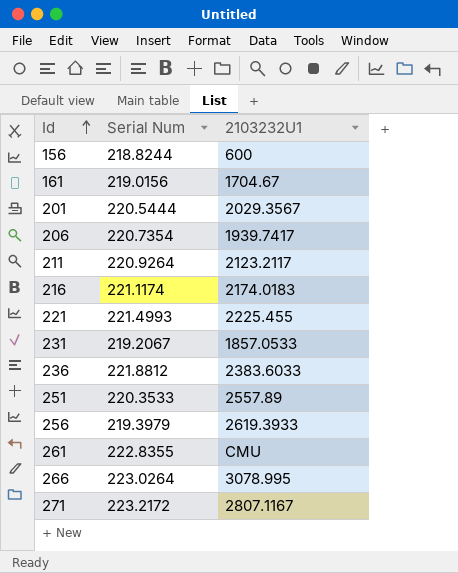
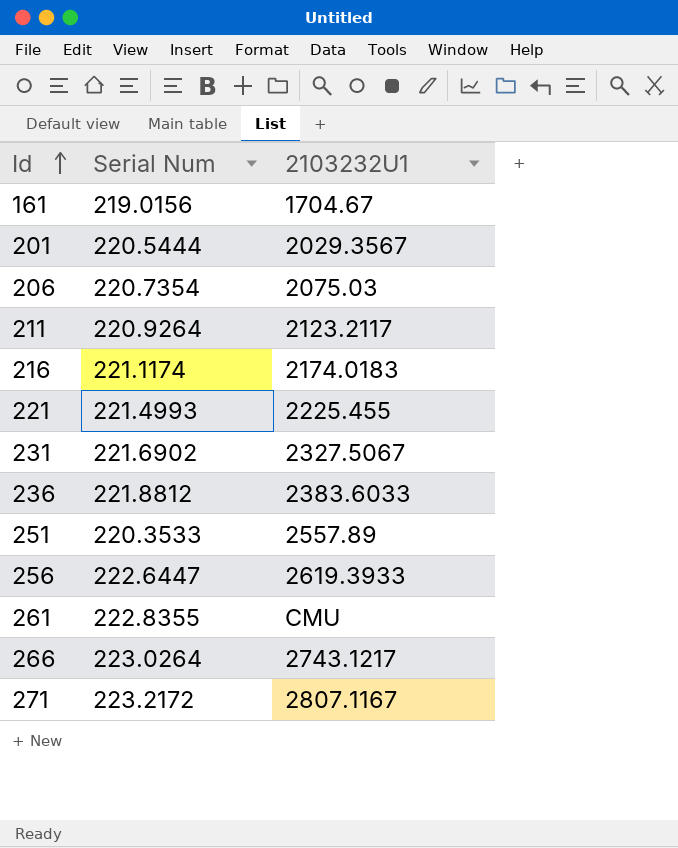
row 156: 218.8244 | 600 -> none
206 | 2103232U1: 1939.7417 -> 2075.03
231 | Serial Num: 219.2067 -> 221.6902
231 | 2103232U1: 1857.0533 -> 2327.5067
256 | Serial Num: 219.3979 -> 222.6447
266 | 2103232U1: 3078.995 -> 2743.1217

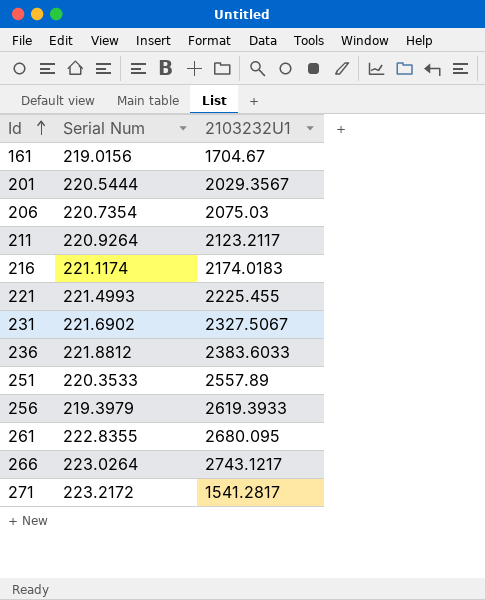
256 | Serial Num: 222.6447 -> 219.3979
261 | 2103232U1: CMU -> 2680.095
271 | 2103232U1: 2807.1167 -> 1541.2817

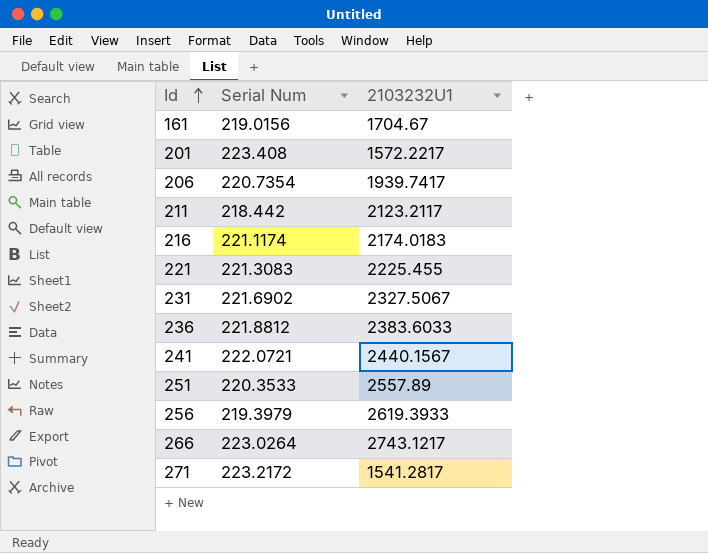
row 261: 222.8355 | 2680.095 -> none
201 | Serial Num: 220.5444 -> 223.408
201 | 2103232U1: 2029.3567 -> 1572.2217
206 | 2103232U1: 2075.03 -> 1939.7417
211 | Serial Num: 220.9264 -> 218.442
221 | Serial Num: 221.4993 -> 221.3083
row 241: none -> 222.0721 | 2440.1567

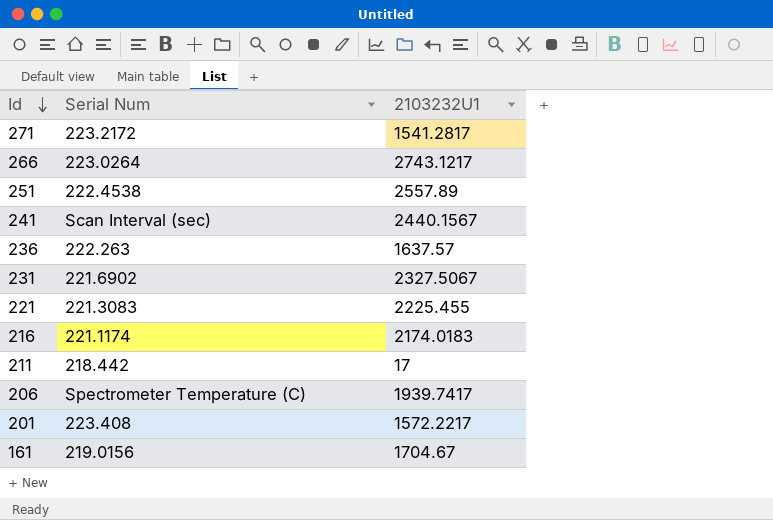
row order: Id ascending -> Id descending
row 256: 219.3979 | 2619.3933 -> none
251 | Serial Num: 220.3533 -> 222.4538
241 | Serial Num: 222.0721 -> Scan Interval (sec)
236 | Serial Num: 221.8812 -> 222.263
236 | 2103232U1: 2383.6033 -> 1637.57
211 | 2103232U1: 2123.2117 -> 17
206 | Serial Num: 220.7354 -> Spectrometer Temperature (C)

